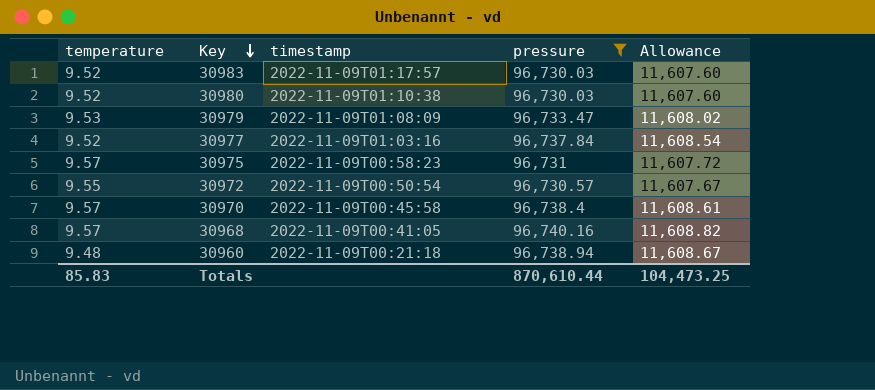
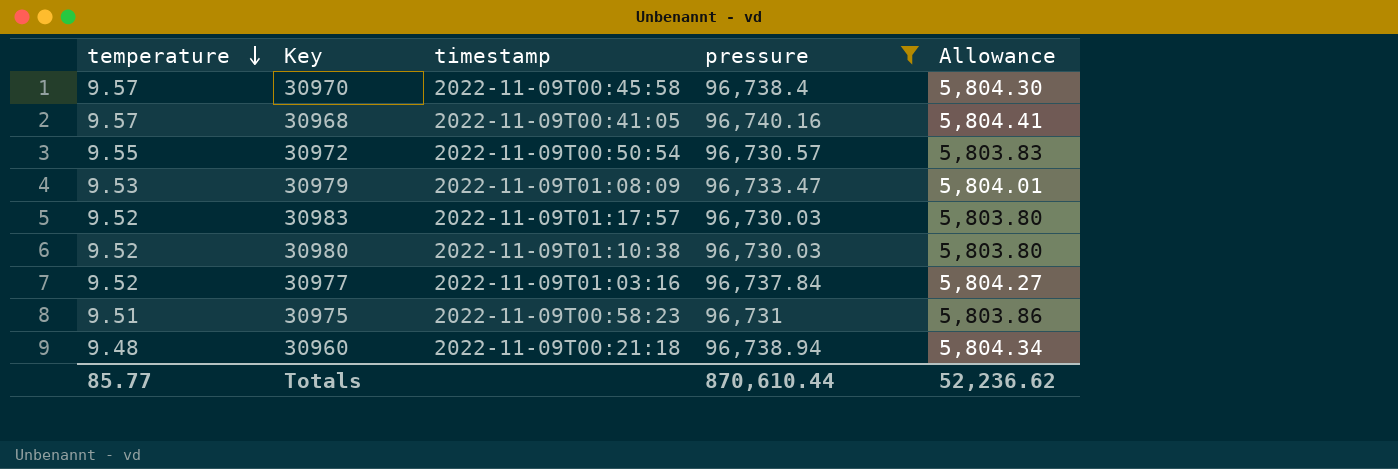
row order: Key descending -> temperature descending
column Allowance | formula: [pressure] * 0.12 -> [pressure] * 0.06
30975 | temperature: 9.57 -> 9.51
Totals | temperature: 85.83 -> 85.77
Totals | Allowance: 104,473.25 -> 52,236.62

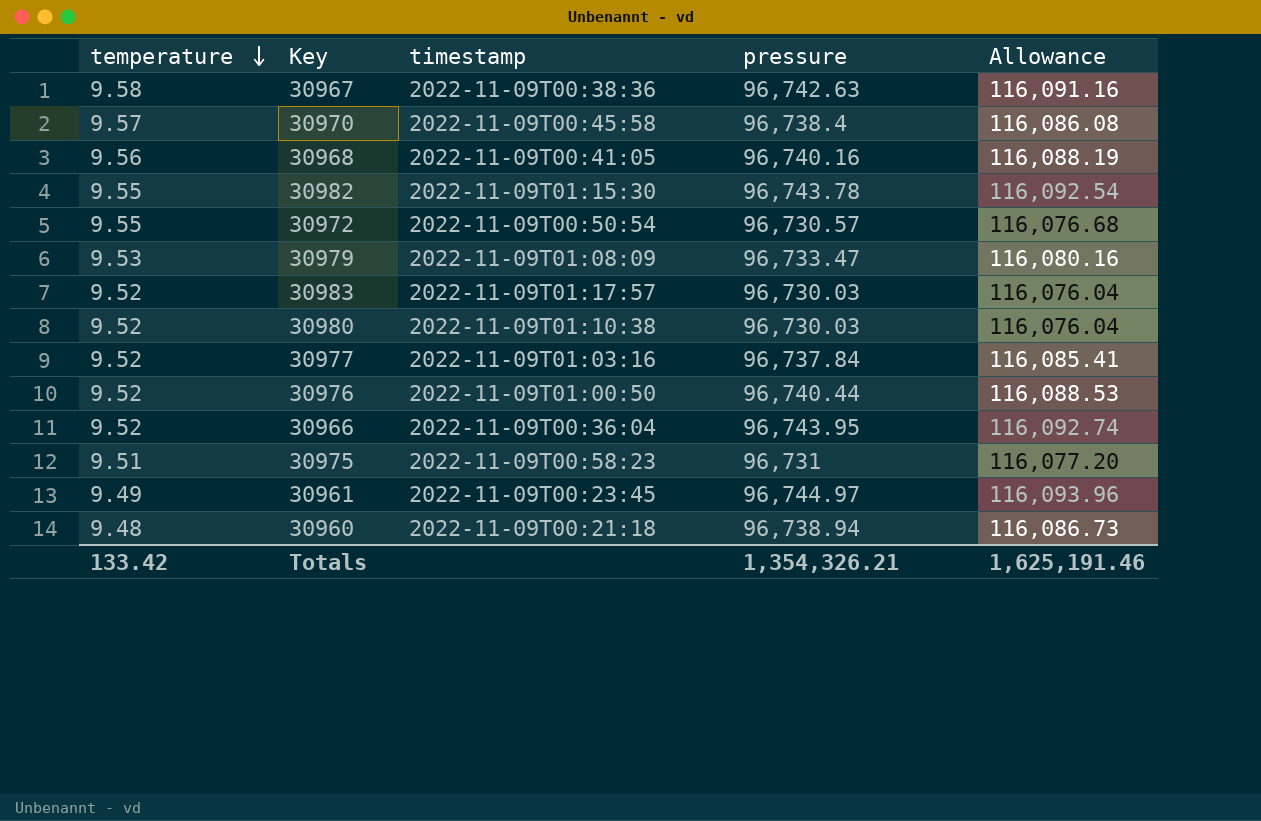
filter: pressure <= 96,740.16 -> none
column Allowance | formula: [pressure] * 0.06 -> [pressure] * 1.2
30968 | temperature: 9.57 -> 9.56
Totals | temperature: 85.77 -> 133.42
Totals | pressure: 870,610.44 -> 1,354,326.21
Totals | Allowance: 52,236.62 -> 1,625,191.46

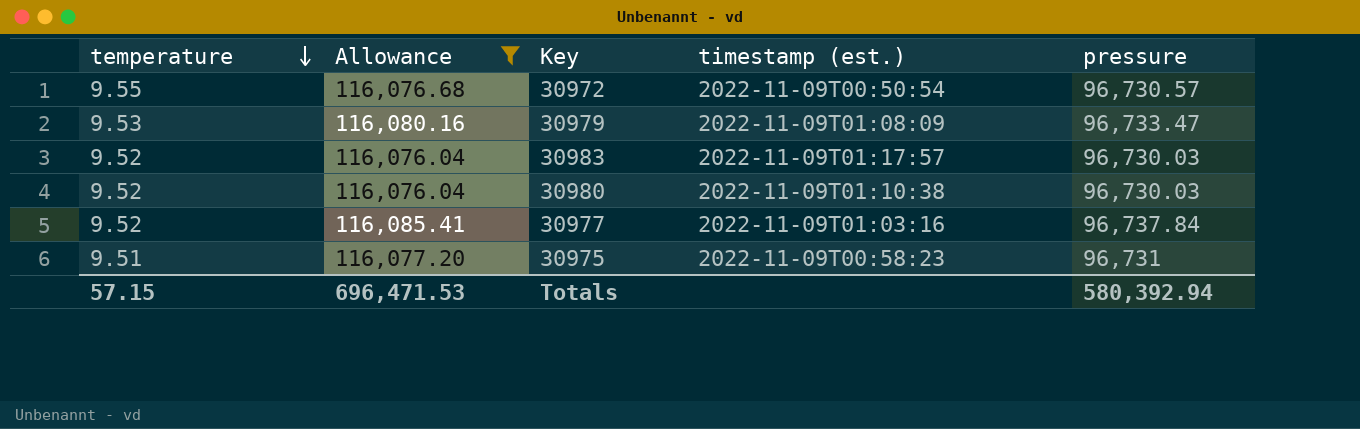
filter: none -> Allowance <= 116,085.41
column Allowance | position: 5 -> 2
column name: timestamp -> timestamp (est.)
Totals | temperature: 133.42 -> 57.15
Totals | Allowance: 1,625,191.46 -> 696,471.53
Totals | pressure: 1,354,326.21 -> 580,392.94

